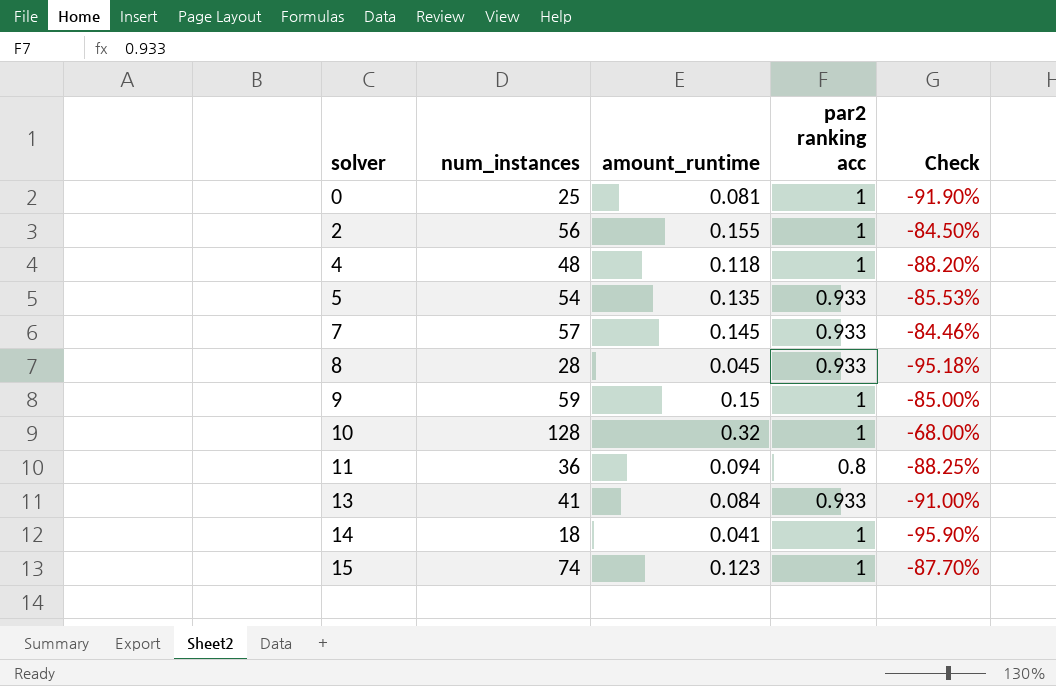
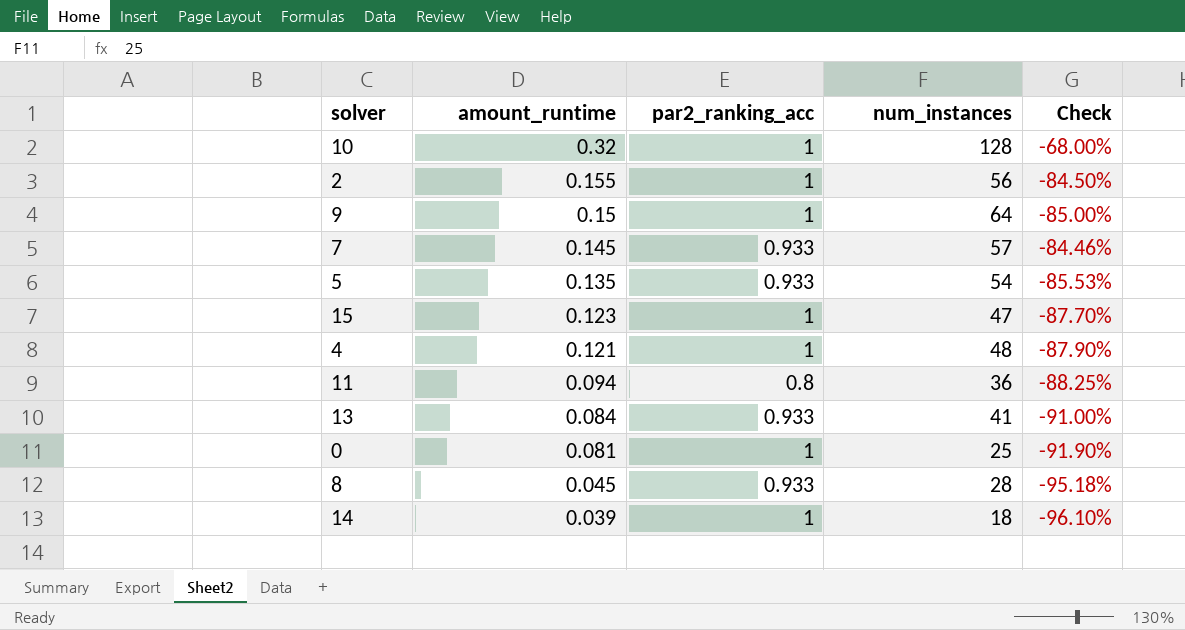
row order: solver ascending -> amount_runtime descending
column name: par2 ranking acc -> par2_ranking_acc
column num_instances | position: 2 -> 4
9 | num_instances: 59 -> 64
15 | num_instances: 74 -> 47
4 | amount_runtime: 0.118 -> 0.121
4 | Check: -88.20% -> -87.90%
14 | amount_runtime: 0.041 -> 0.039
14 | Check: -95.90% -> -96.10%

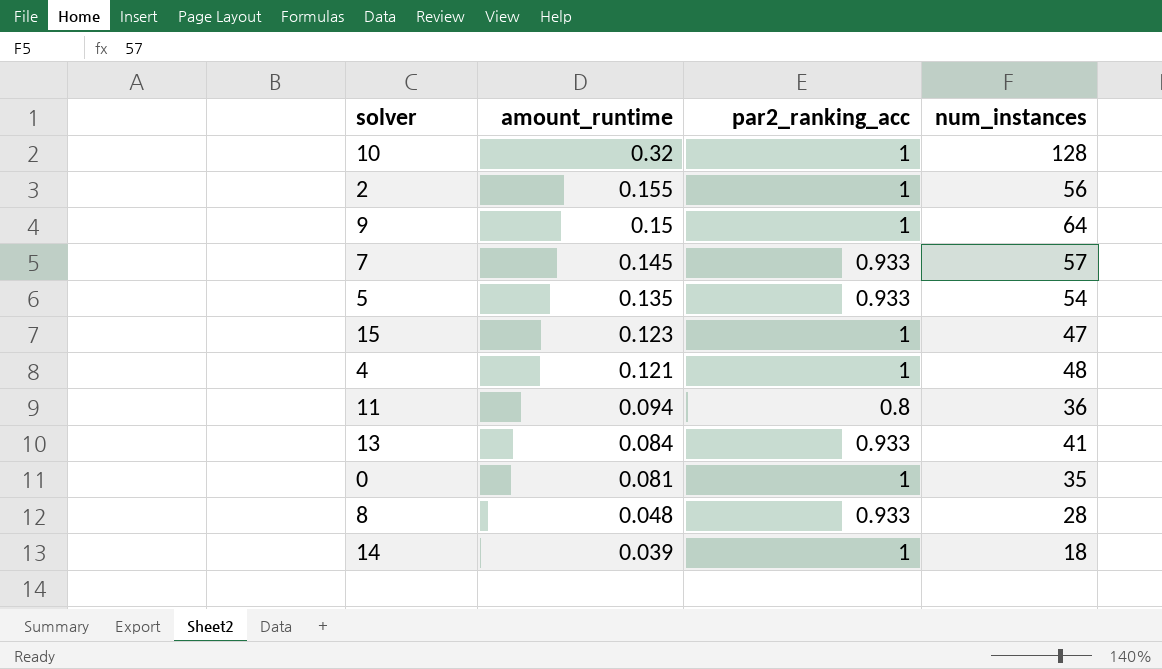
column Check | formula: ([amount_runtime] - [par2_ranking_acc]) / [par2_ranking_acc] -> none
0 | num_instances: 25 -> 35
8 | amount_runtime: 0.045 -> 0.048

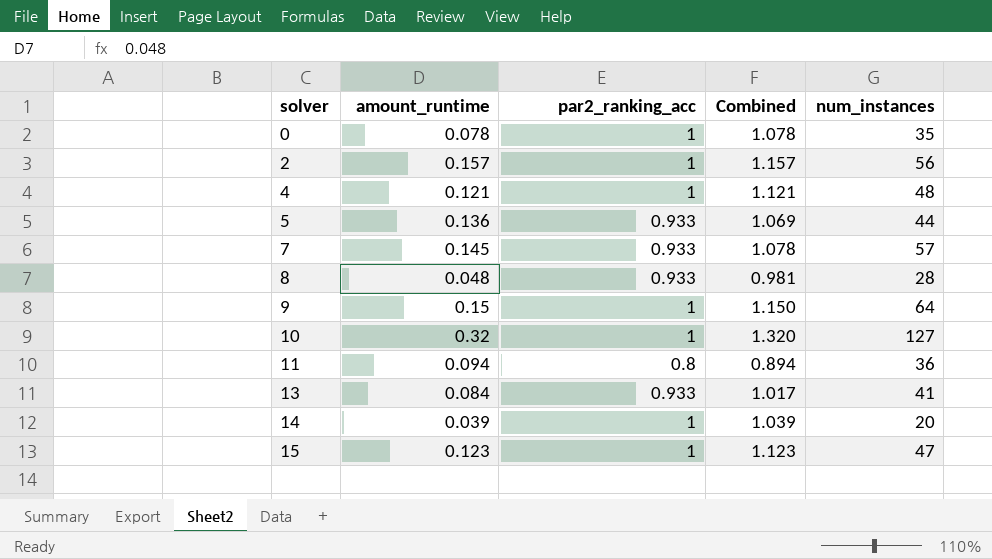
row order: amount_runtime descending -> solver ascending
column Combined | formula: none -> [amount_runtime] + [par2_ranking_acc]
0 | amount_runtime: 0.081 -> 0.078
2 | amount_runtime: 0.155 -> 0.157
5 | amount_runtime: 0.135 -> 0.136
5 | num_instances: 54 -> 44
10 | num_instances: 128 -> 127
14 | num_instances: 18 -> 20

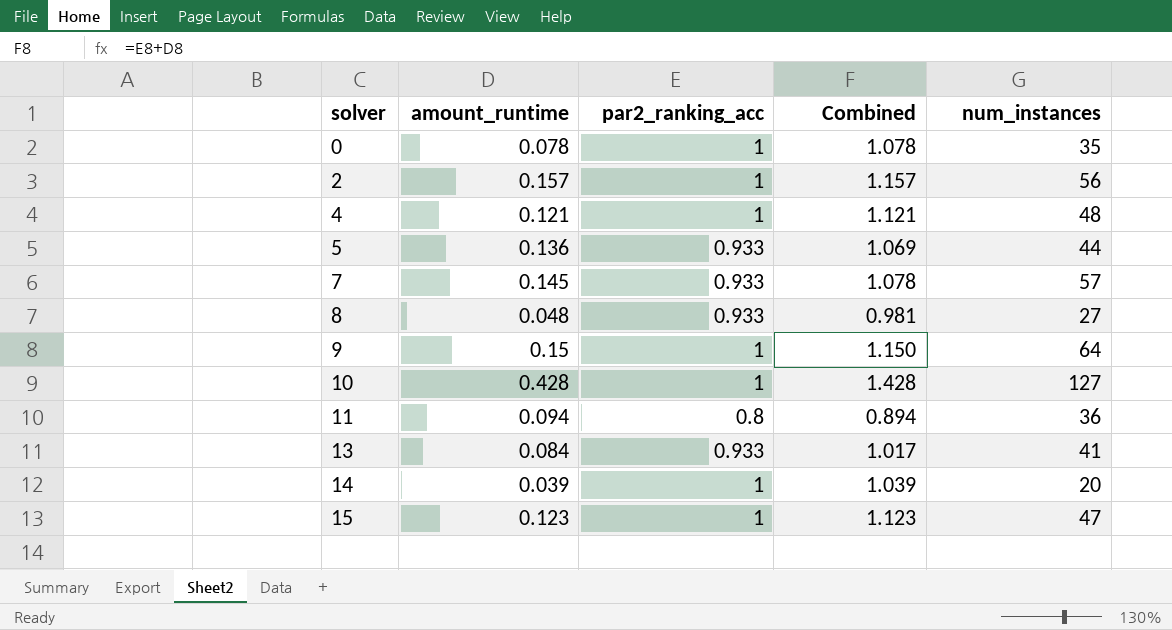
8 | num_instances: 28 -> 27
10 | amount_runtime: 0.32 -> 0.428
10 | Combined: 1.320 -> 1.428

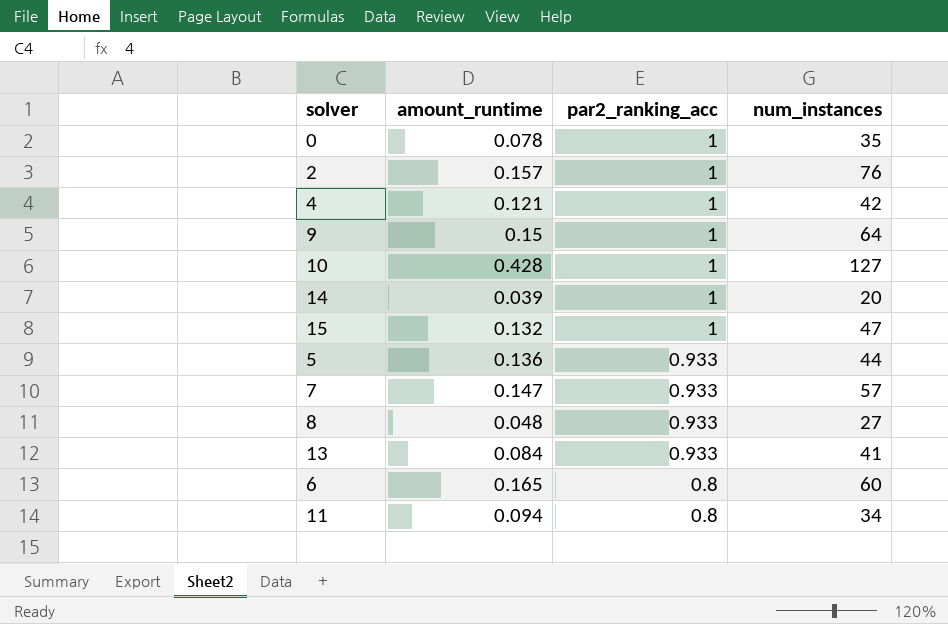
row order: solver ascending -> par2_ranking_acc descending
column Combined | formula: [amount_runtime] + [par2_ranking_acc] -> none
2 | num_instances: 56 -> 76
4 | num_instances: 48 -> 42
15 | amount_runtime: 0.123 -> 0.132
7 | amount_runtime: 0.145 -> 0.147
row 6: none -> 0.165 | 0.8 | 60
11 | num_instances: 36 -> 34

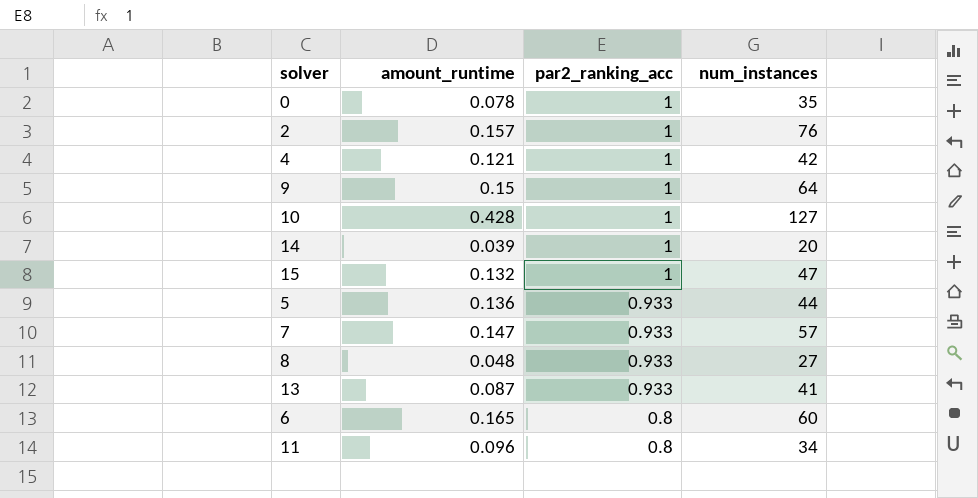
13 | amount_runtime: 0.084 -> 0.087
11 | amount_runtime: 0.094 -> 0.096

